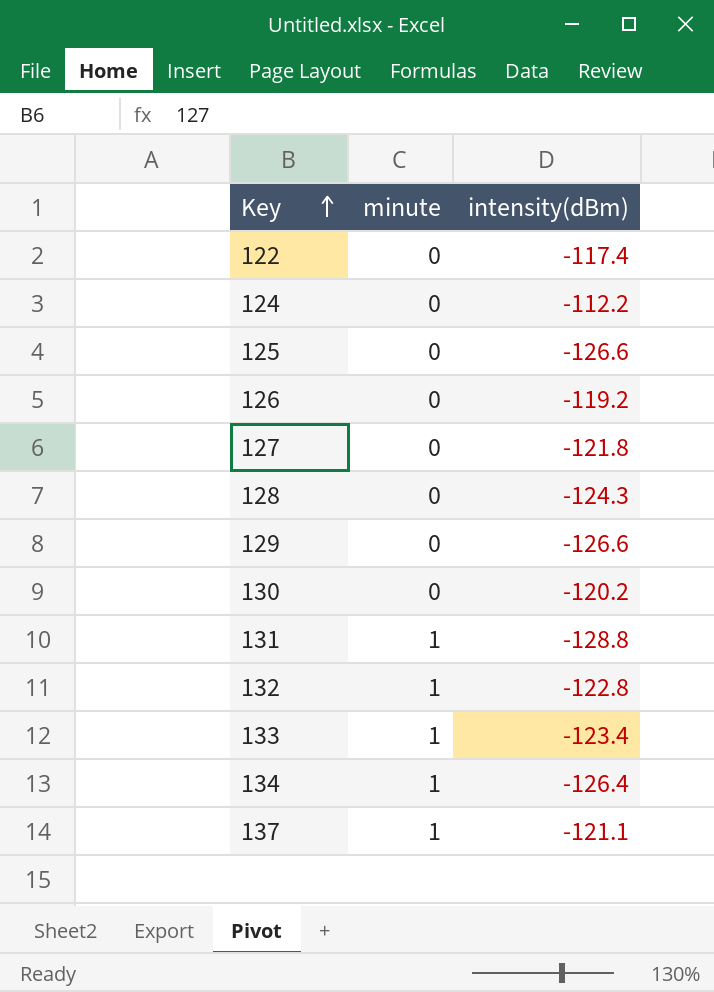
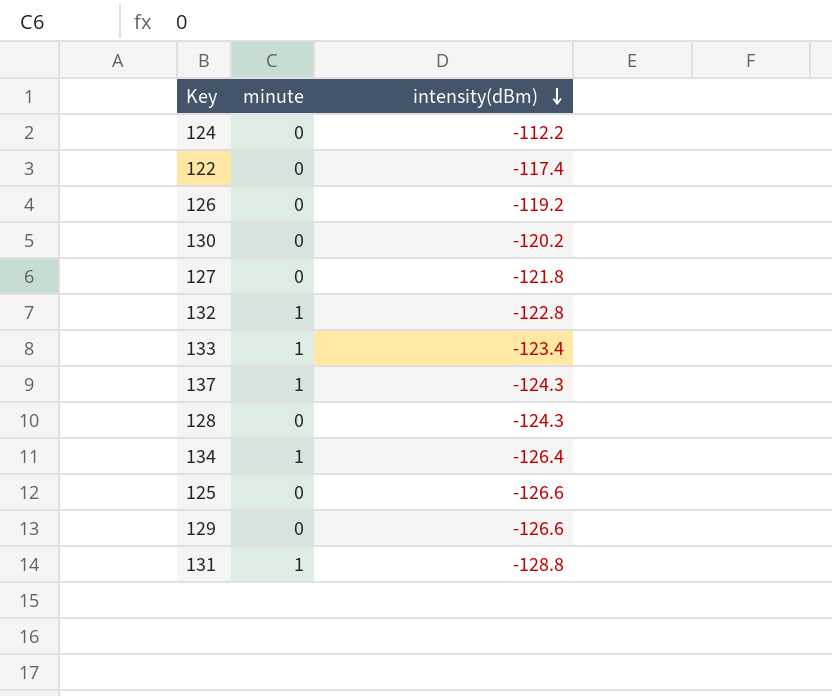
row order: Key ascending -> intensity(dBm) descending
137 | intensity(dBm): -121.1 -> -124.3

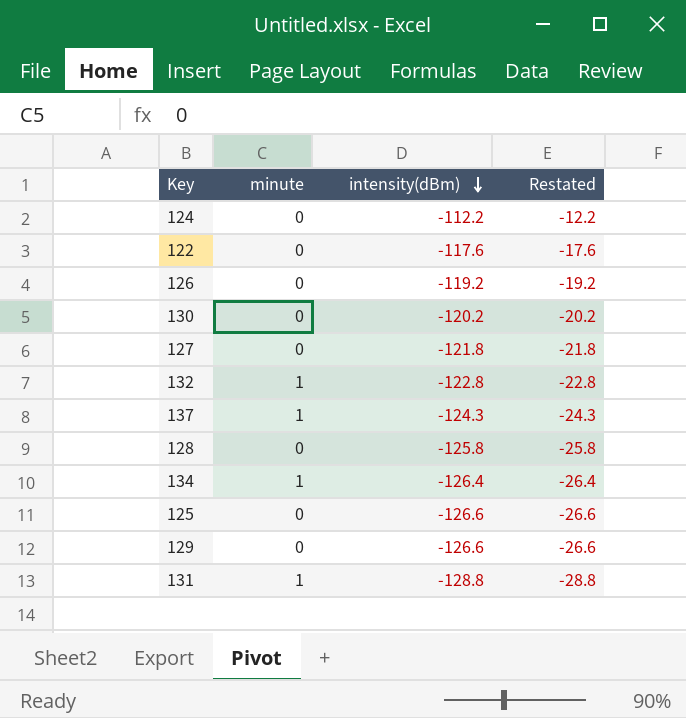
column Restated | formula: none -> [intensity(dBm)] + 100
row 133: 1 | -123.4 -> none
122 | intensity(dBm): -117.4 -> -117.6
128 | intensity(dBm): -124.3 -> -125.8

